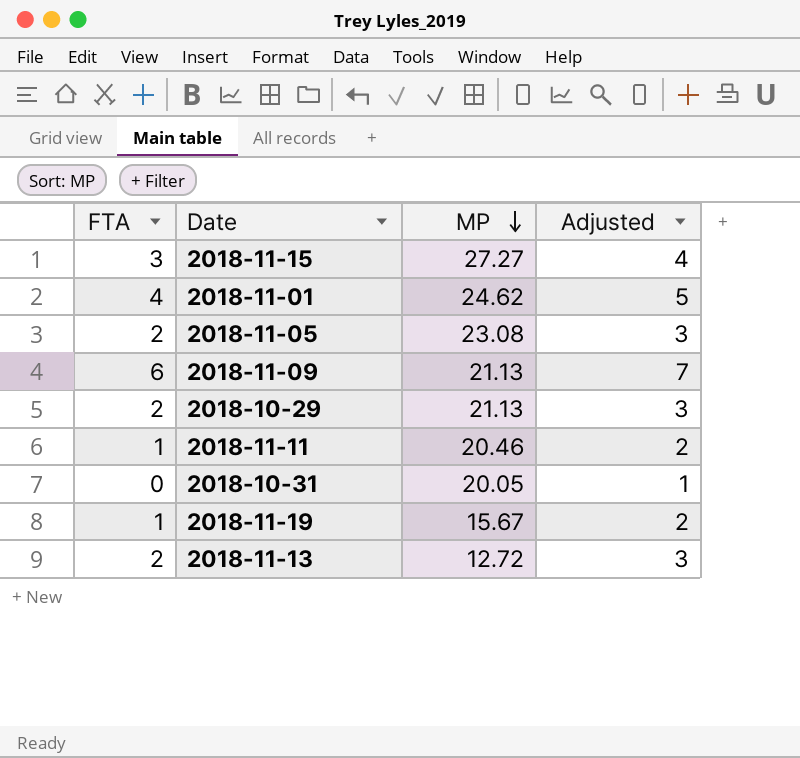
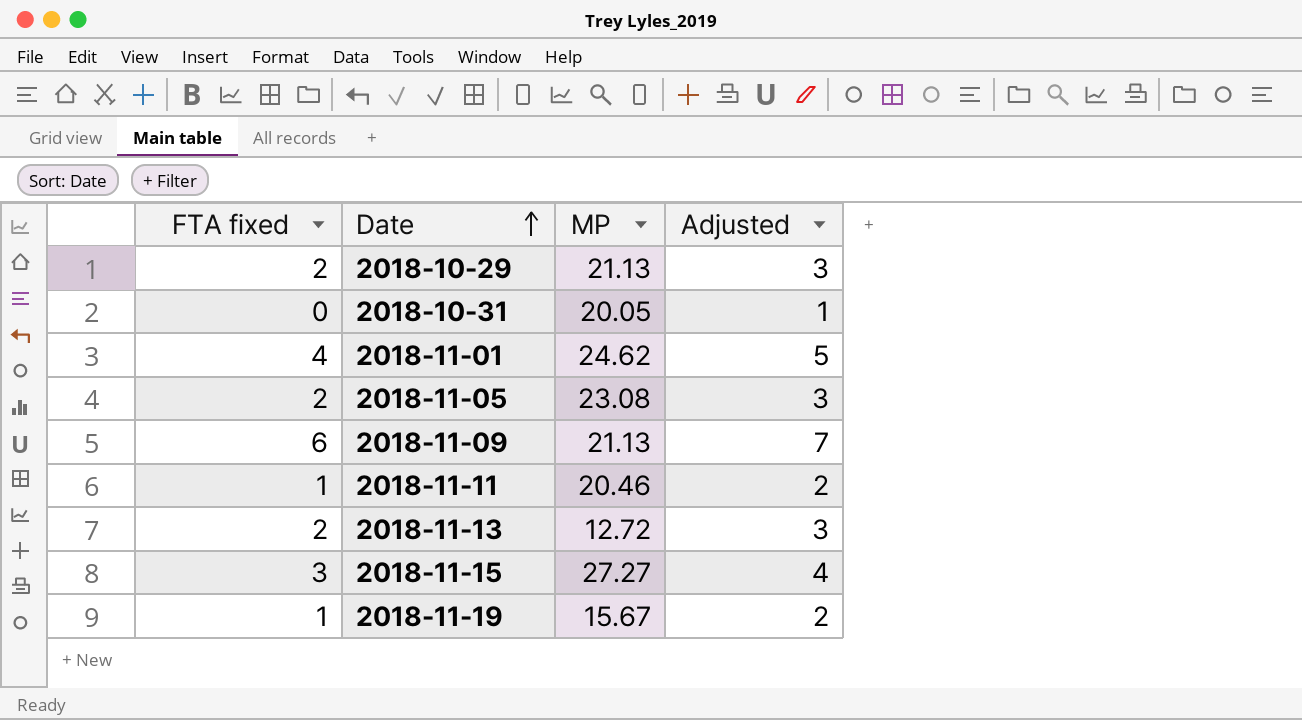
row order: MP descending -> Date ascending
column name: FTA -> FTA fixed

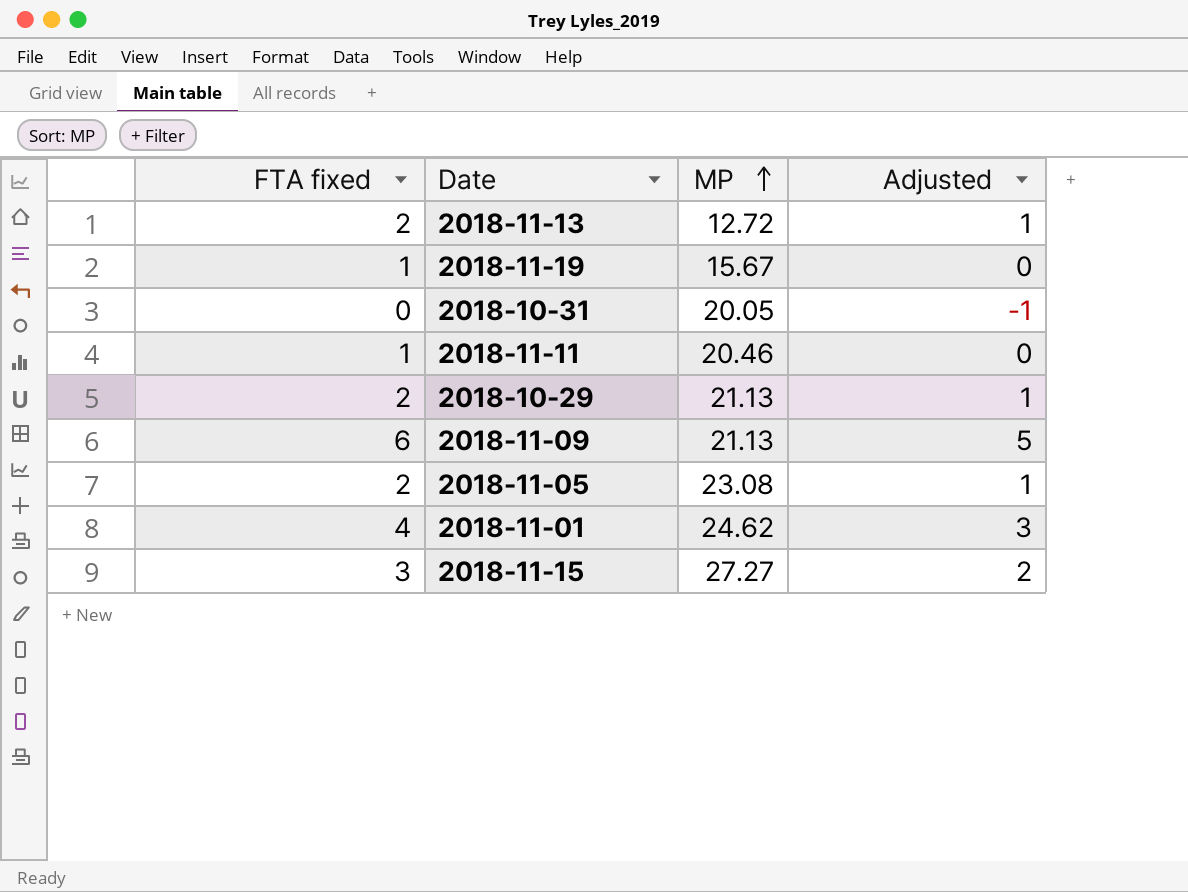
row order: Date ascending -> MP ascending
column Adjusted | formula: [FTA fixed] + 1 -> [FTA fixed] - 1

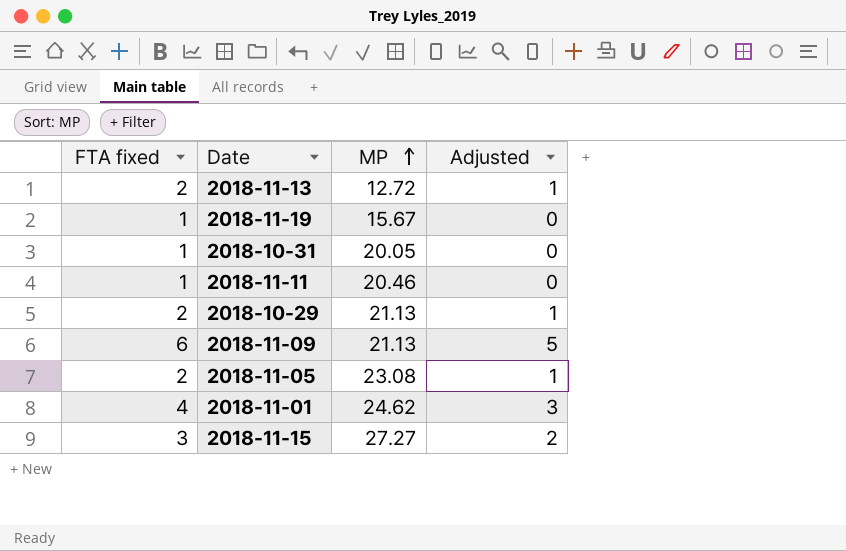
2018-10-31 | FTA fixed: 0 -> 1
2018-10-31 | Adjusted: -1 -> 0

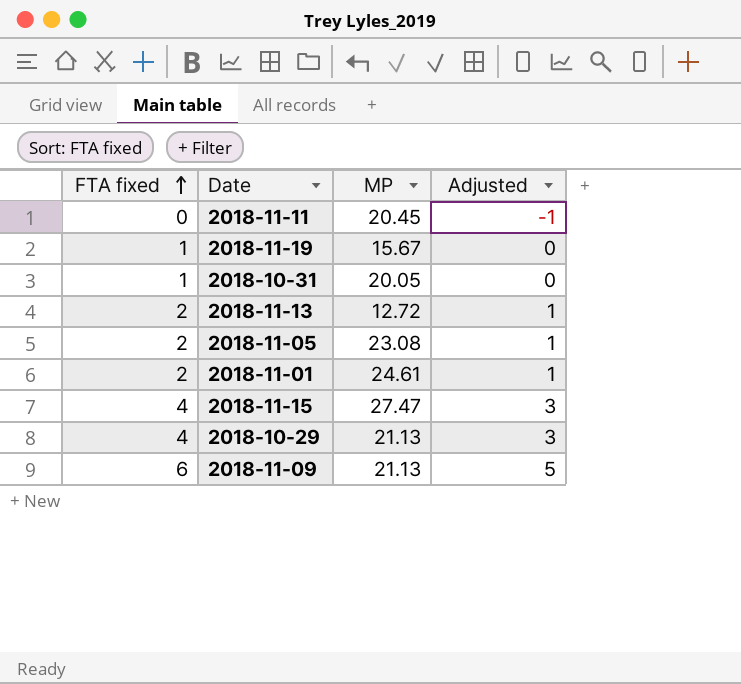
row order: MP ascending -> FTA fixed ascending
2018-11-11 | FTA fixed: 1 -> 0
2018-11-11 | MP: 20.46 -> 20.45
2018-11-11 | Adjusted: 0 -> -1
2018-11-01 | FTA fixed: 4 -> 2
2018-11-01 | MP: 24.62 -> 24.61
2018-11-01 | Adjusted: 3 -> 1
2018-11-15 | FTA fixed: 3 -> 4
2018-11-15 | MP: 27.27 -> 27.47
2018-11-15 | Adjusted: 2 -> 3
2018-10-29 | FTA fixed: 2 -> 4
2018-10-29 | Adjusted: 1 -> 3

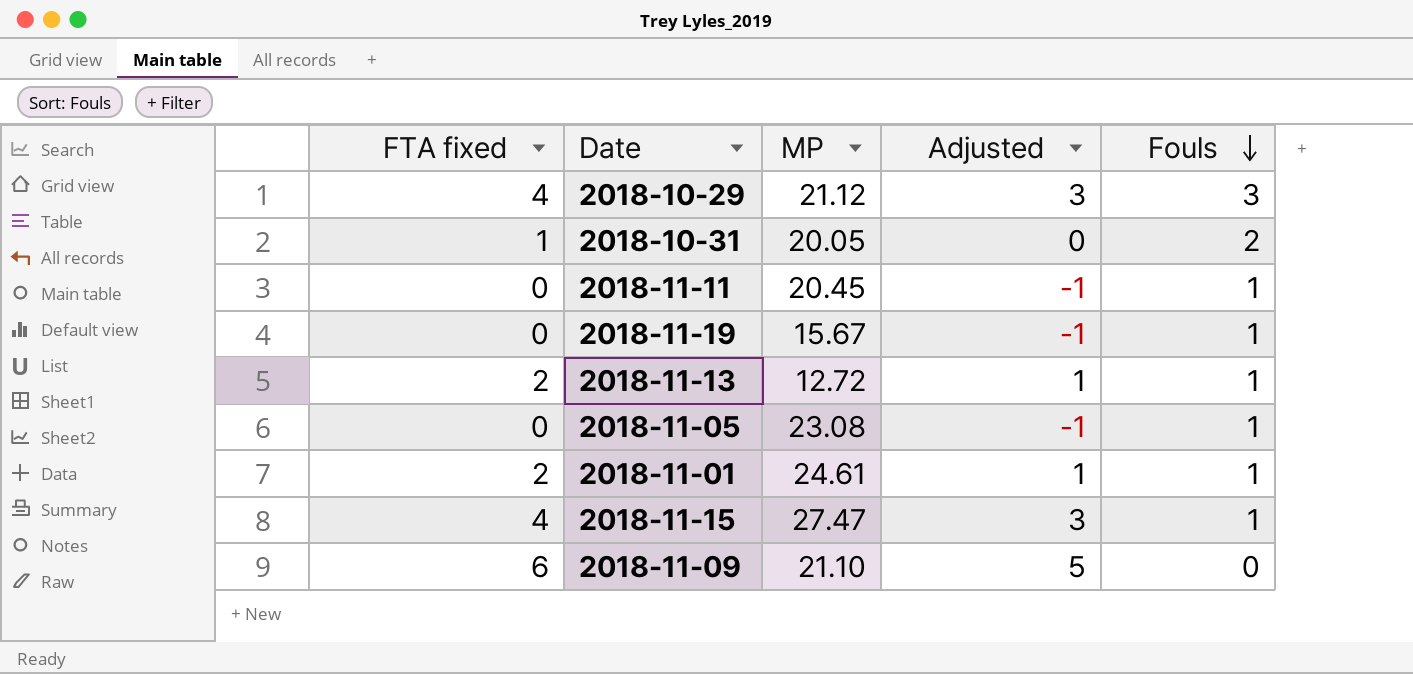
row order: FTA fixed ascending -> Fouls descending
column Fouls | position: none -> 5
2018-10-29 | MP: 21.13 -> 21.12
2018-11-19 | FTA fixed: 1 -> 0
2018-11-19 | Adjusted: 0 -> -1
2018-11-05 | FTA fixed: 2 -> 0
2018-11-05 | Adjusted: 1 -> -1
2018-11-09 | MP: 21.13 -> 21.10

